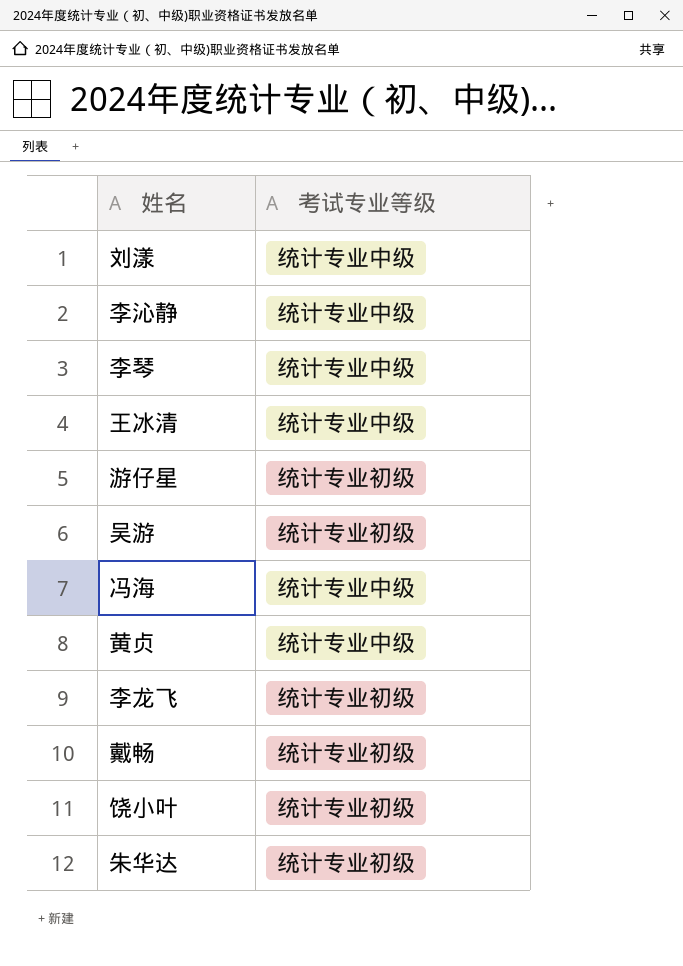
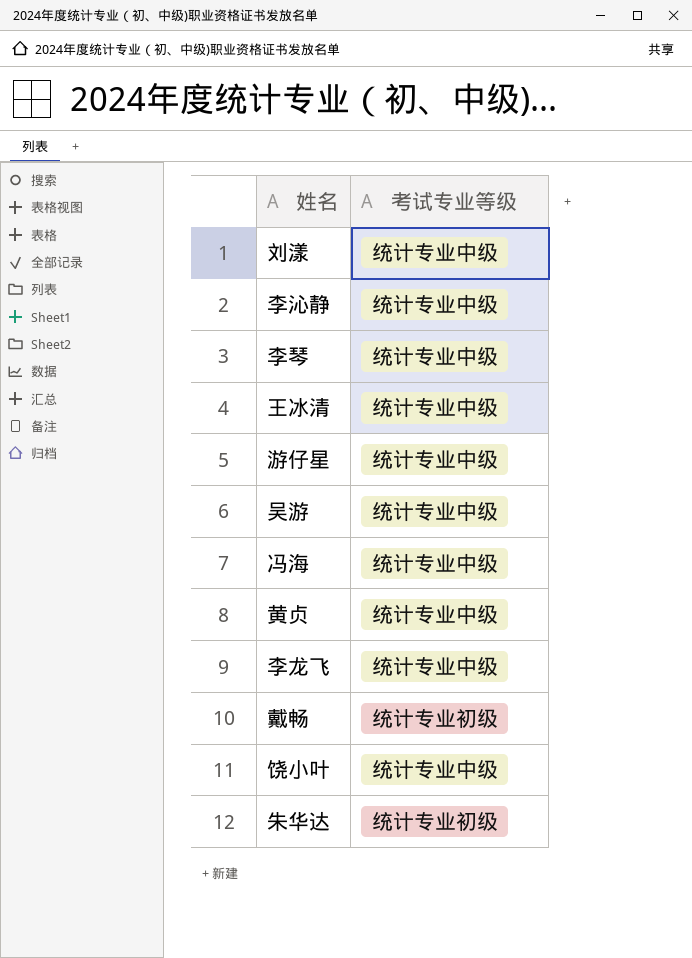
游仔星 | 考试专业等级: 统计专业初级 -> 统计专业中级
吴游 | 考试专业等级: 统计专业初级 -> 统计专业中级
李龙飞 | 考试专业等级: 统计专业初级 -> 统计专业中级
饶小叶 | 考试专业等级: 统计专业初级 -> 统计专业中级

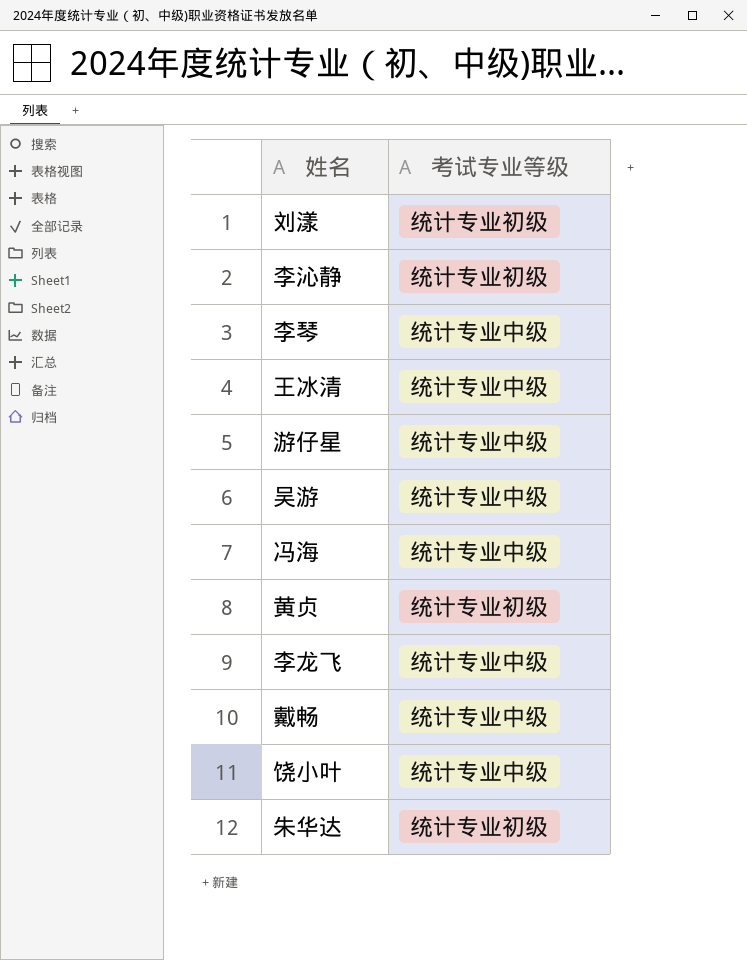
刘漾 | 考试专业等级: 统计专业中级 -> 统计专业初级
李沁静 | 考试专业等级: 统计专业中级 -> 统计专业初级
黄贞 | 考试专业等级: 统计专业中级 -> 统计专业初级
戴畅 | 考试专业等级: 统计专业初级 -> 统计专业中级

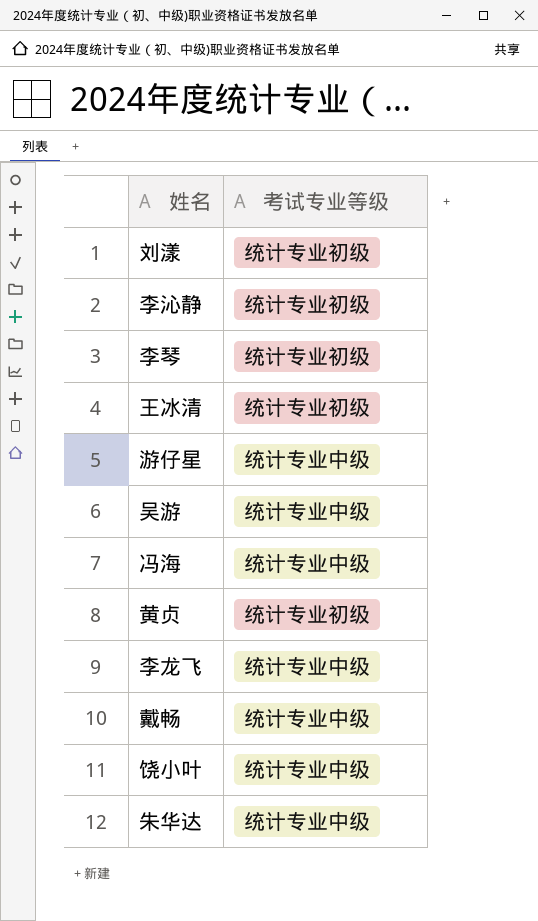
李琴 | 考试专业等级: 统计专业中级 -> 统计专业初级
王冰清 | 考试专业等级: 统计专业中级 -> 统计专业初级
朱华达 | 考试专业等级: 统计专业初级 -> 统计专业中级

